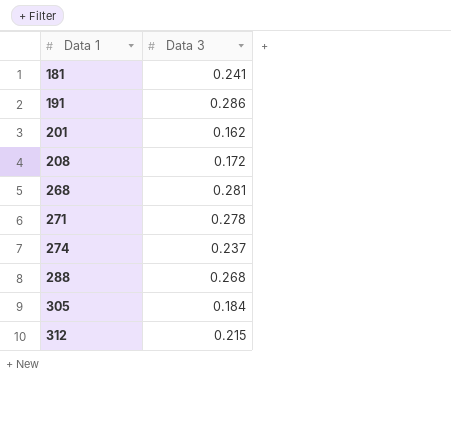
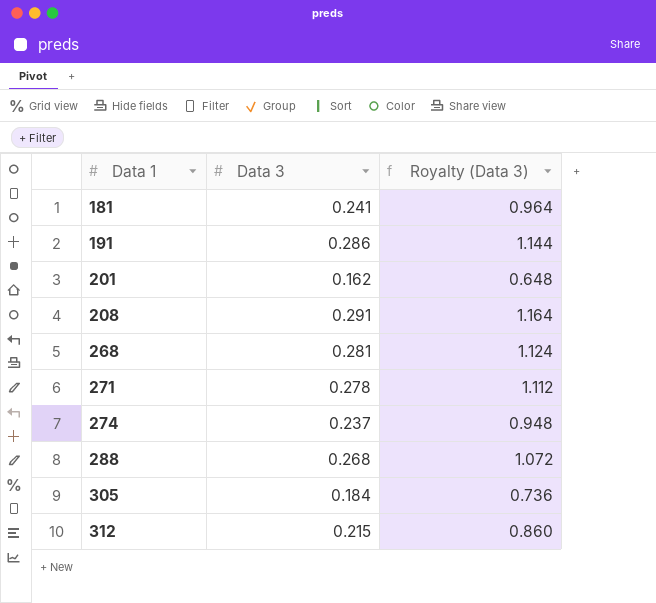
column Royalty (Data 3) | formula: none -> [Data 3] * 4
208 | Data 3: 0.172 -> 0.291

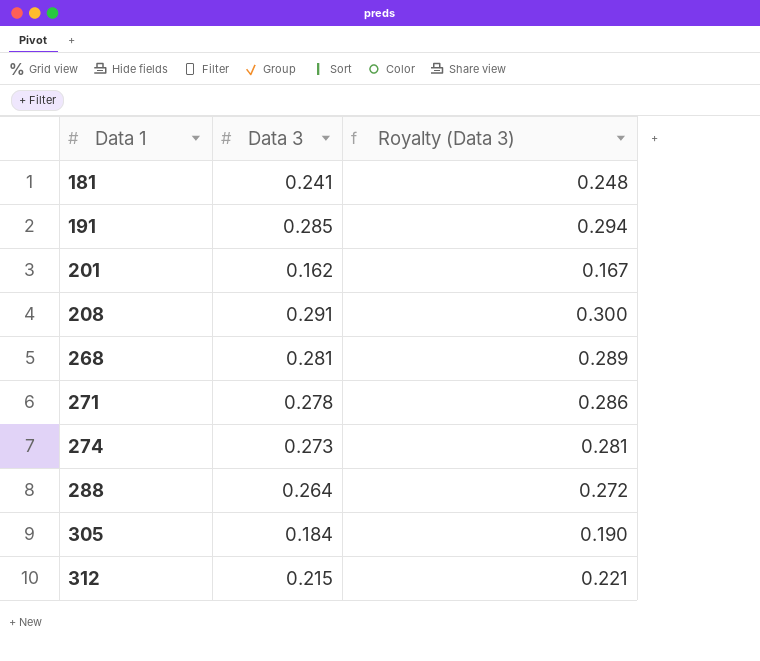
column Royalty (Data 3) | formula: [Data 3] * 4 -> [Data 3] * 1.03
191 | Data 3: 0.286 -> 0.285
274 | Data 3: 0.237 -> 0.273
288 | Data 3: 0.268 -> 0.264

